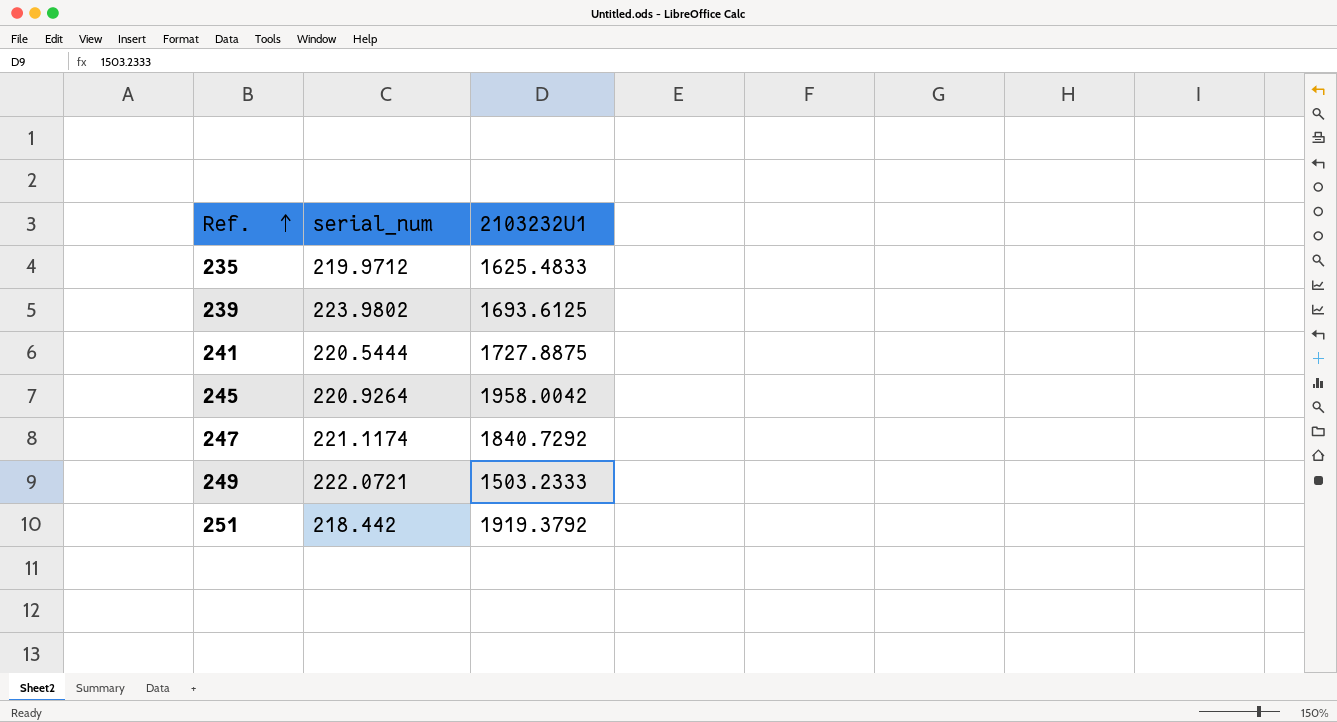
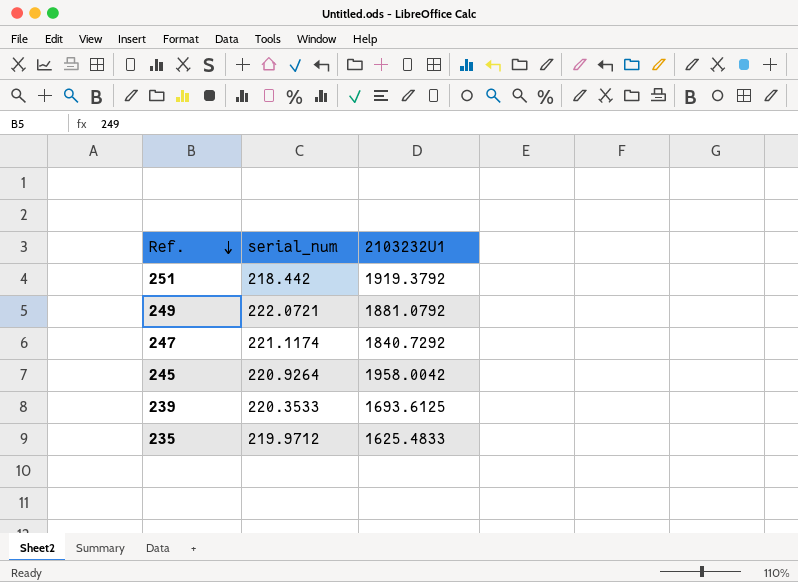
row order: Ref. ascending -> Ref. descending
row 241: 220.5444 | 1727.8875 -> none
249 | 2103232U1: 1503.2333 -> 1881.0792
239 | serial_num: 223.9802 -> 220.3533

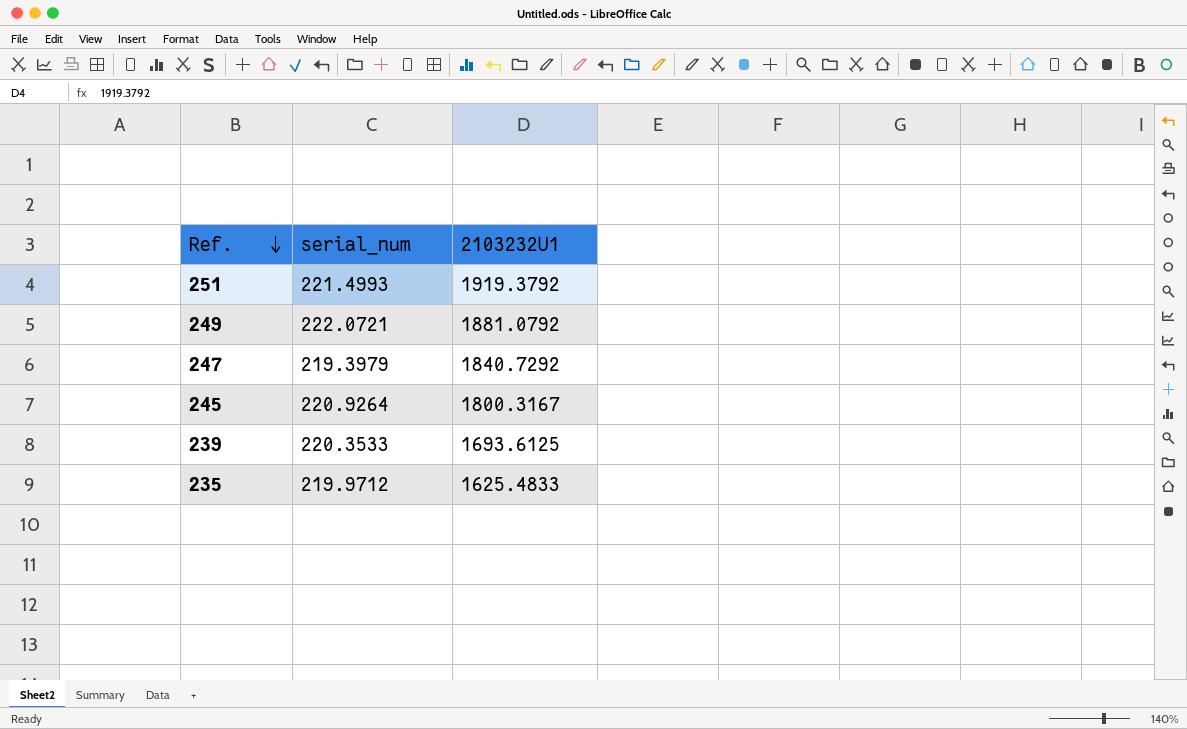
251 | serial_num: 218.442 -> 221.4993
247 | serial_num: 221.1174 -> 219.3979
245 | 2103232U1: 1958.0042 -> 1800.3167

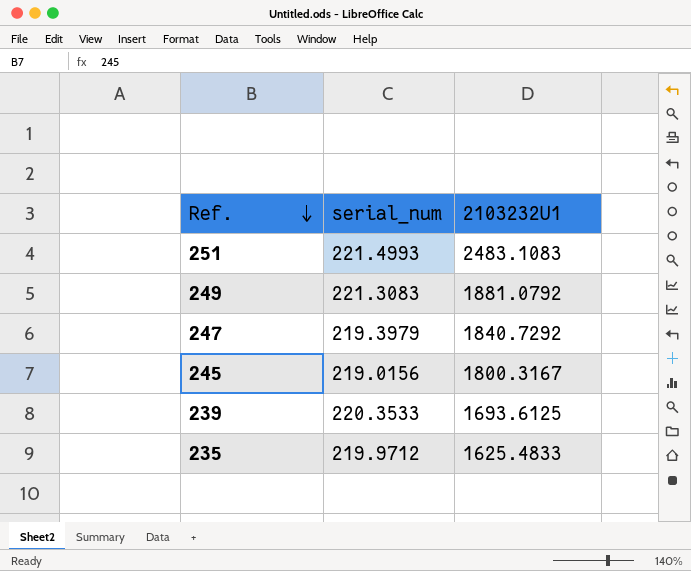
251 | 2103232U1: 1919.3792 -> 2483.1083
249 | serial_num: 222.0721 -> 221.3083
245 | serial_num: 220.9264 -> 219.0156

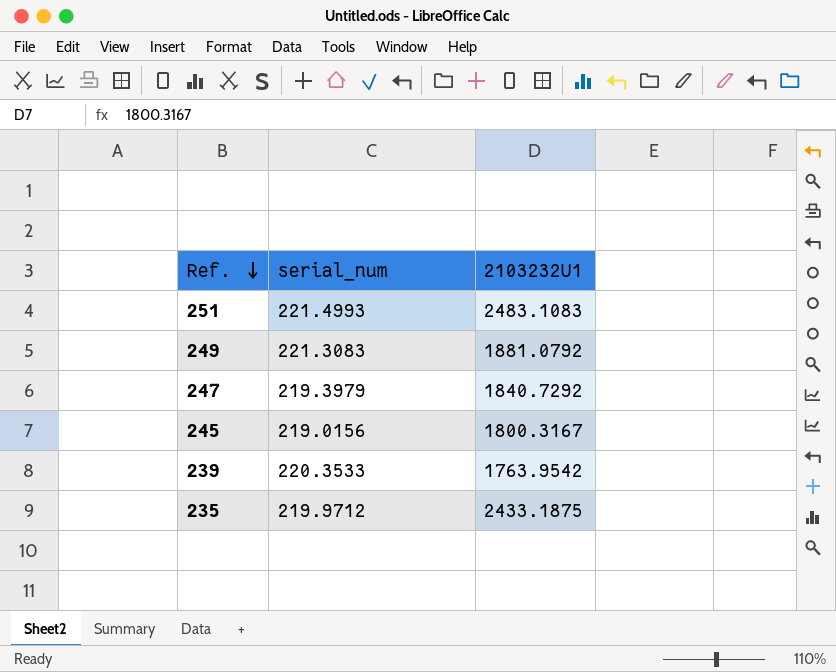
239 | 2103232U1: 1693.6125 -> 1763.9542
235 | 2103232U1: 1625.4833 -> 2433.1875

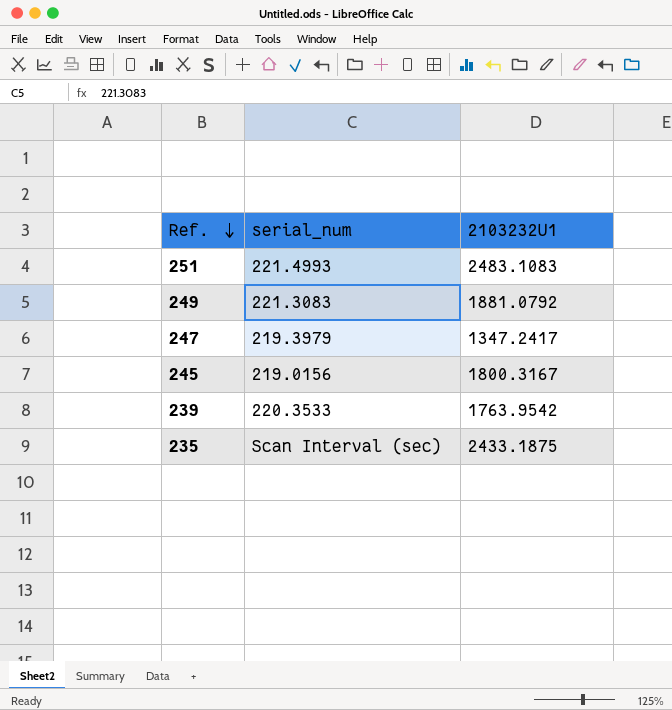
247 | 2103232U1: 1840.7292 -> 1347.2417
235 | serial_num: 219.9712 -> Scan Interval (sec)

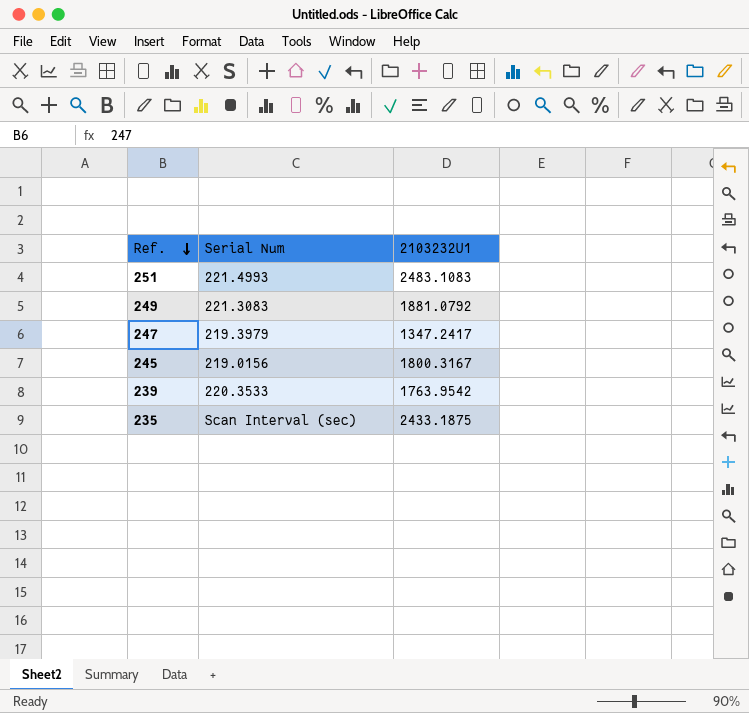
column name: serial_num -> Serial Num

